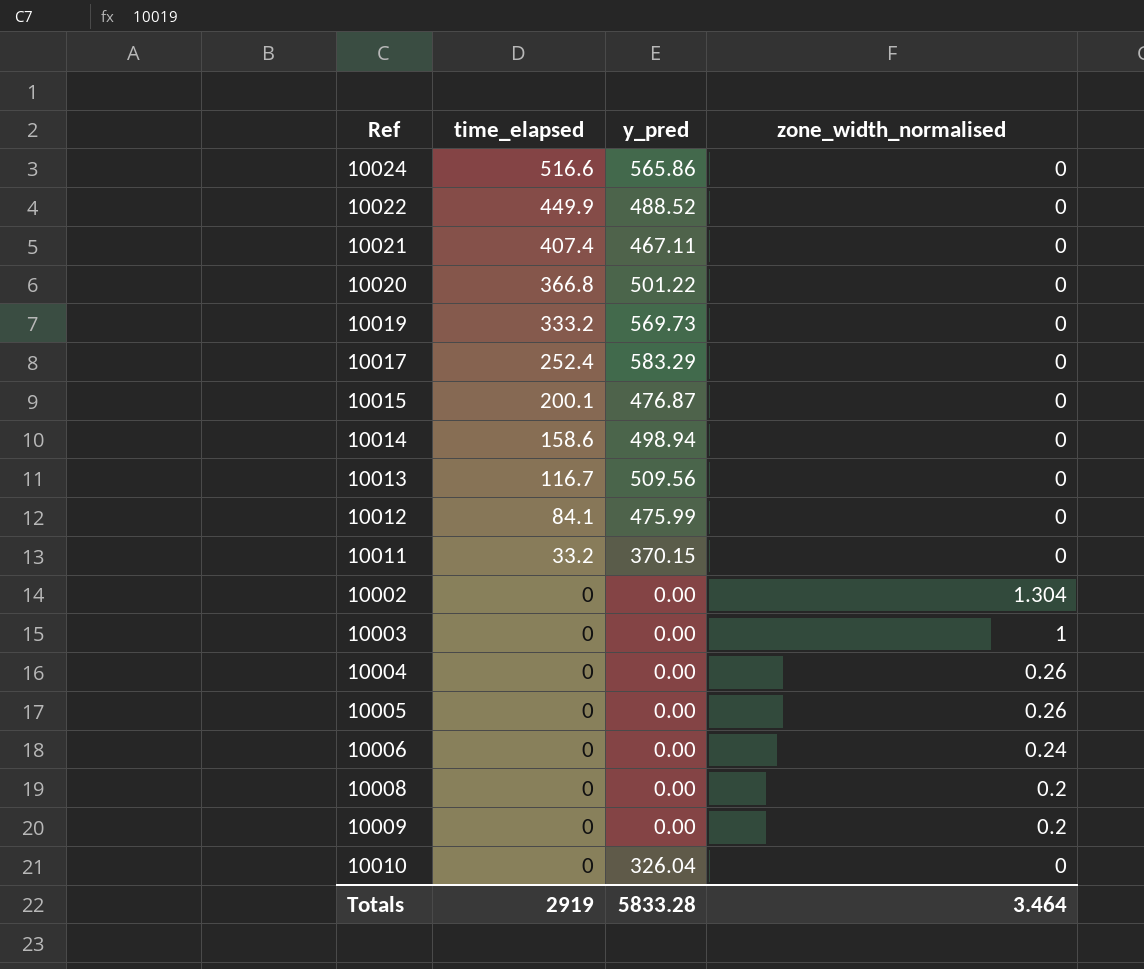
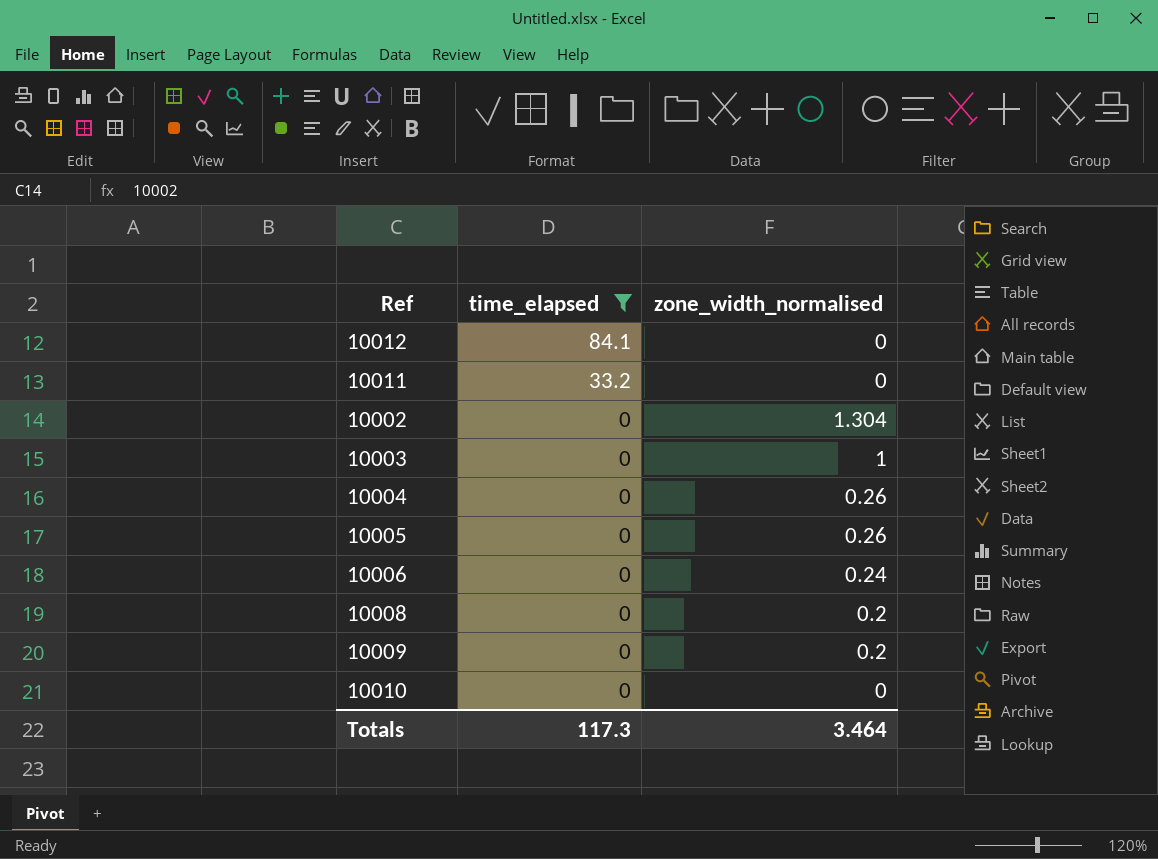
filter: none -> time_elapsed <= 84.1
column y_pred | position: 3 -> none
Totals | time_elapsed: 2919 -> 117.3

